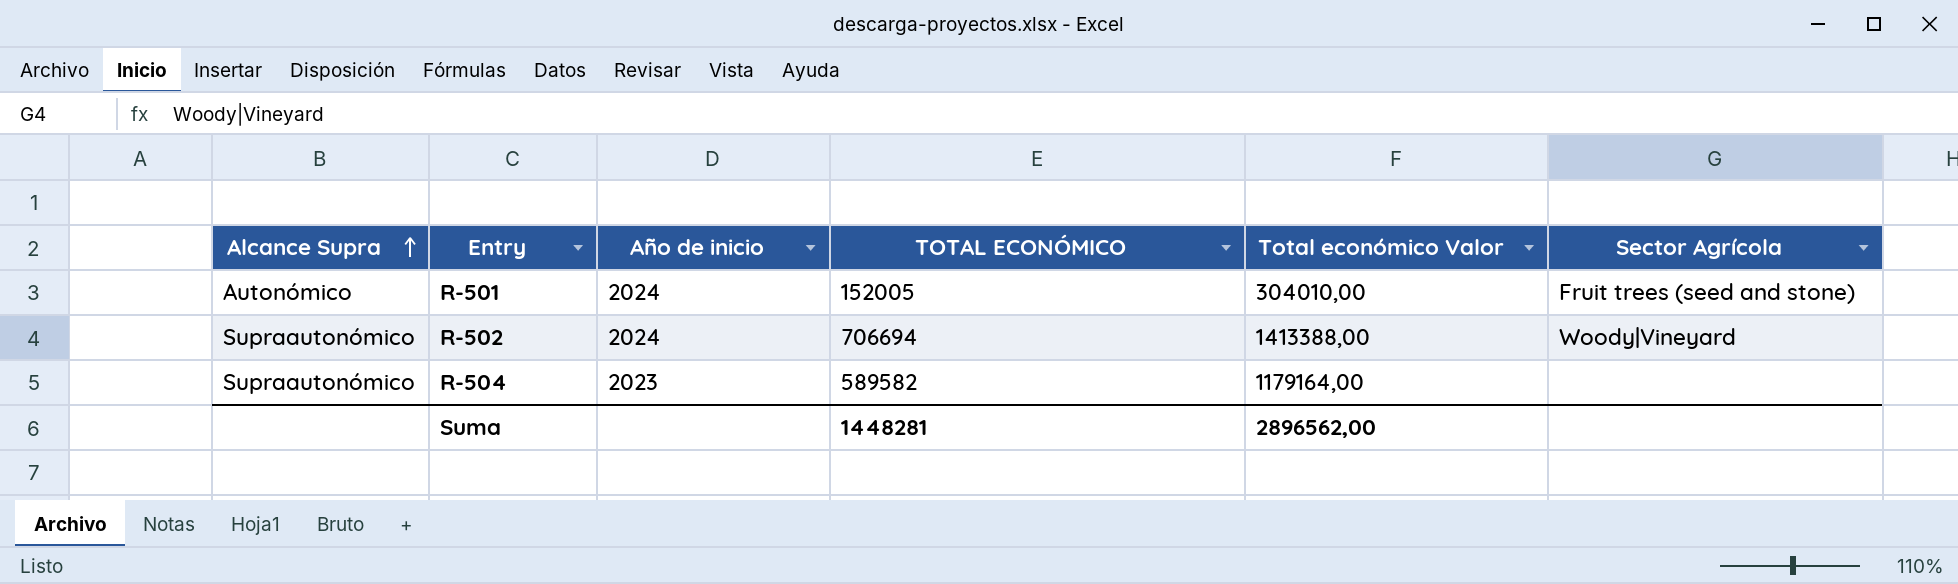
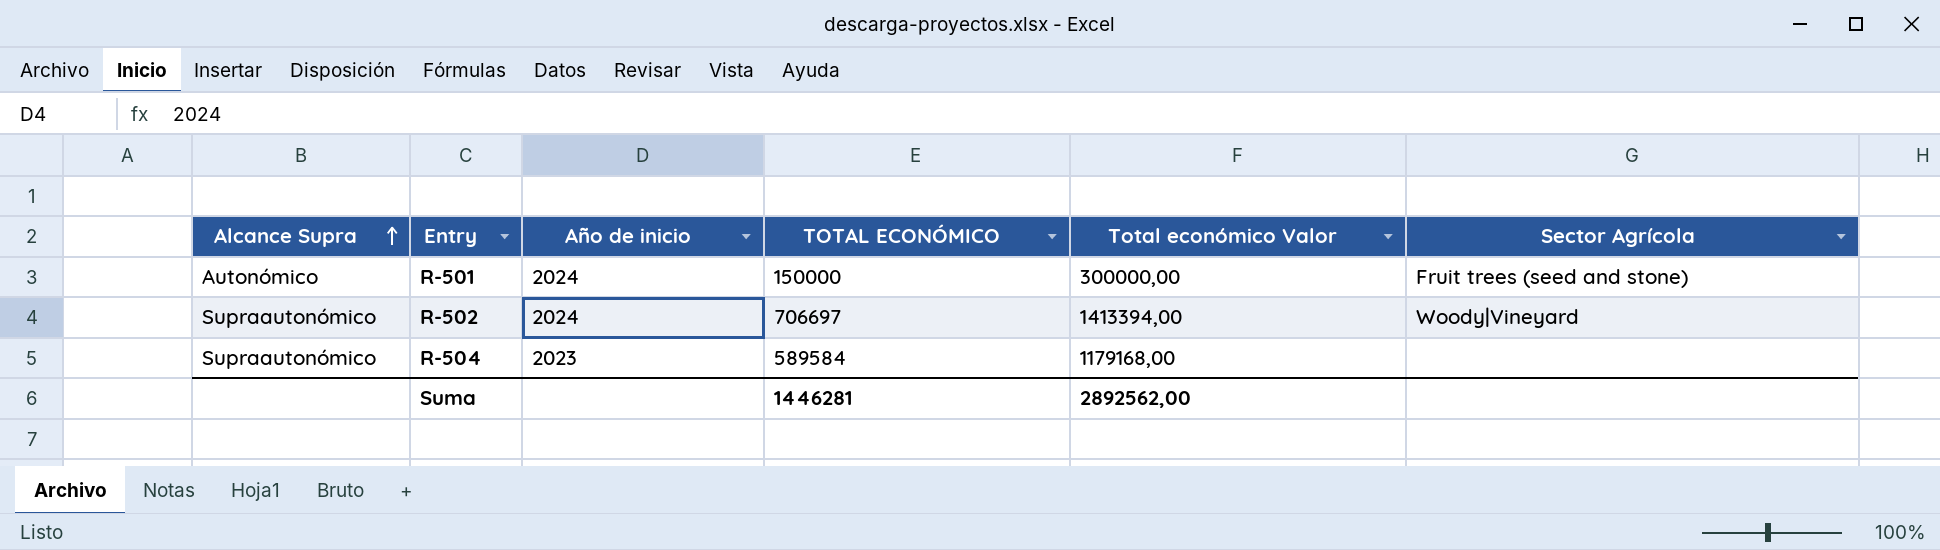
R-501 | TOTAL ECONÓMICO: 152005 -> 150000
R-501 | Total económico Valor: 304010,00 -> 300000,00
R-502 | TOTAL ECONÓMICO: 706694 -> 706697
R-502 | Total económico Valor: 1413388,00 -> 1413394,00
R-504 | TOTAL ECONÓMICO: 589582 -> 589584
R-504 | Total económico Valor: 1179164,00 -> 1179168,00
Suma | TOTAL ECONÓMICO: 1448281 -> 1446281
Suma | Total económico Valor: 2896562,00 -> 2892562,00

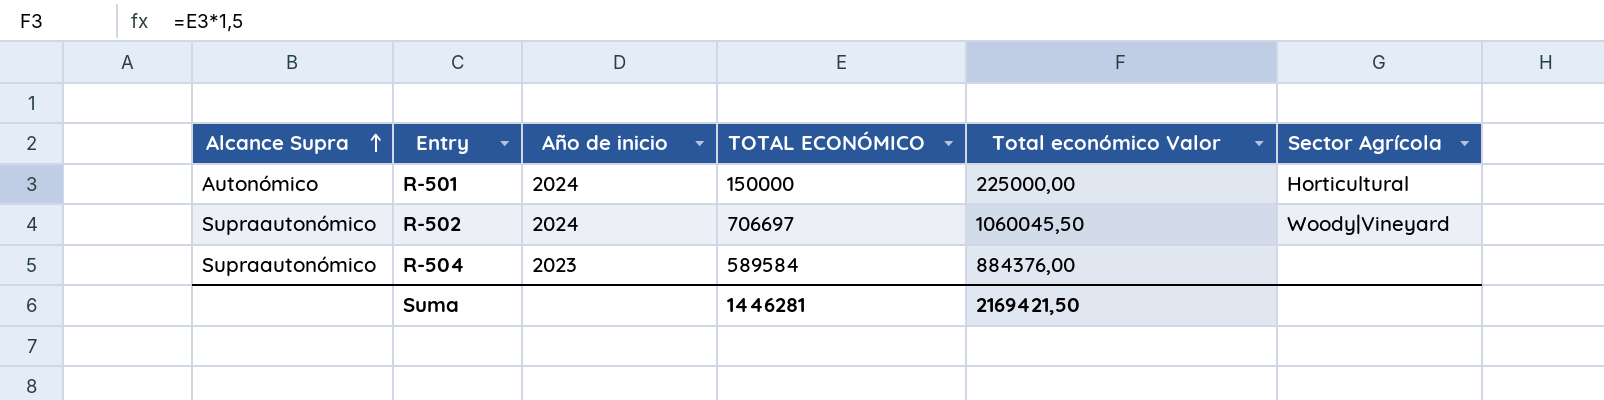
column Total económico Valor | formula: [TOTAL ECONÓMICO] * 2 -> [TOTAL ECONÓMICO] * 1,5
R-501 | Sector Agrícola: Fruit trees (seed and stone) -> Horticultural
Suma | Total económico Valor: 2892562,00 -> 2169421,50

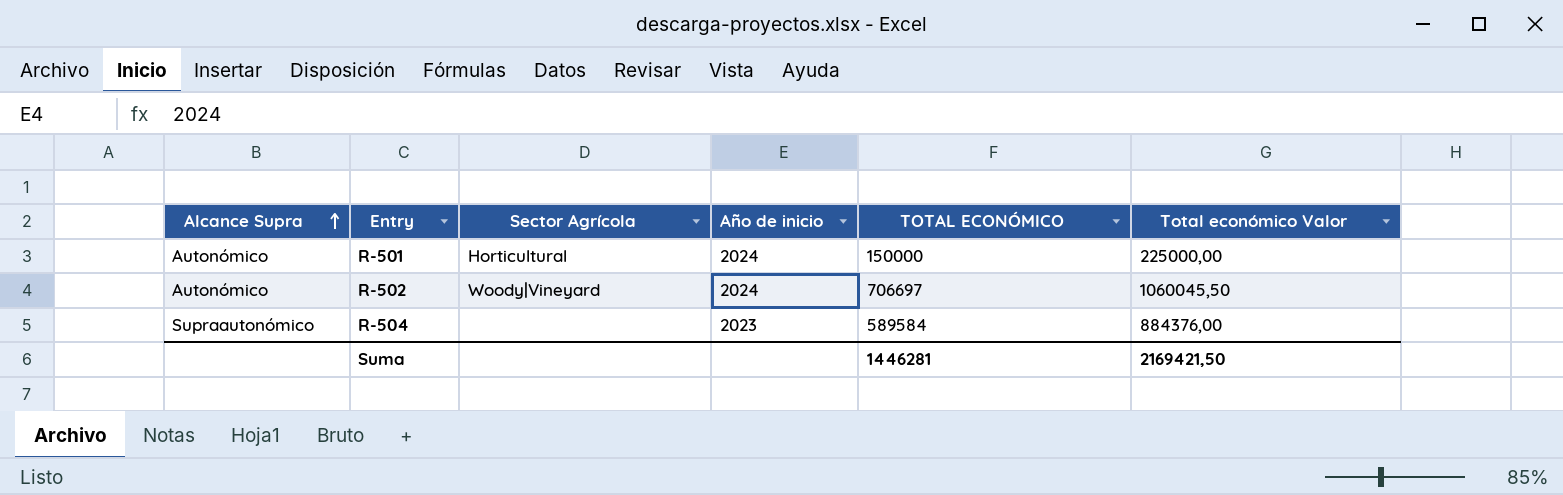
column Sector Agrícola | position: 6 -> 3
R-502 | Alcance Supra: Supraautonómico -> Autonómico

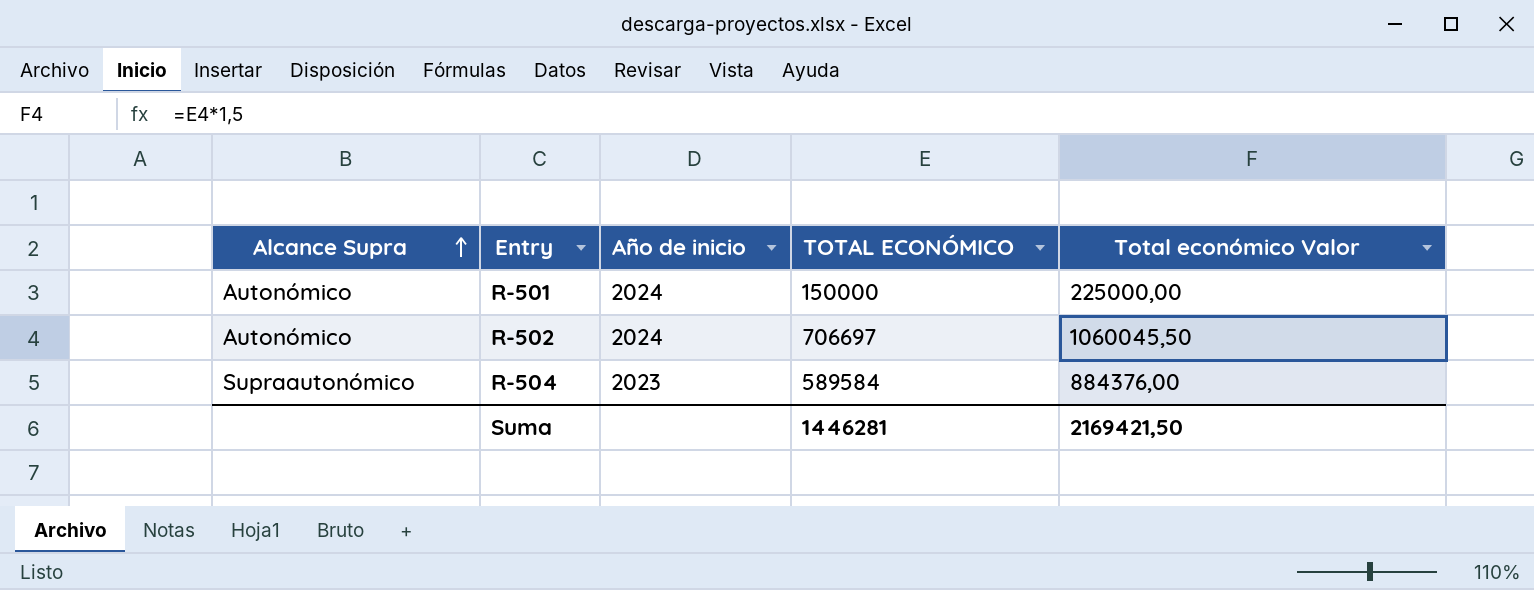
column Sector Agrícola | position: 3 -> none

